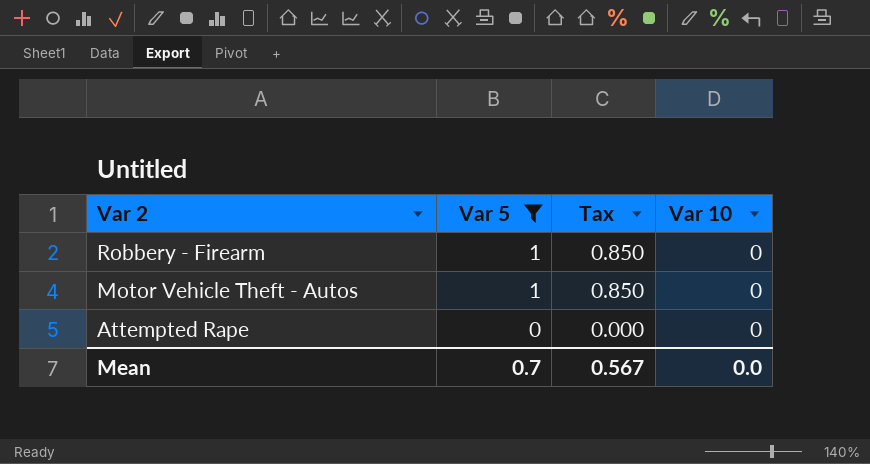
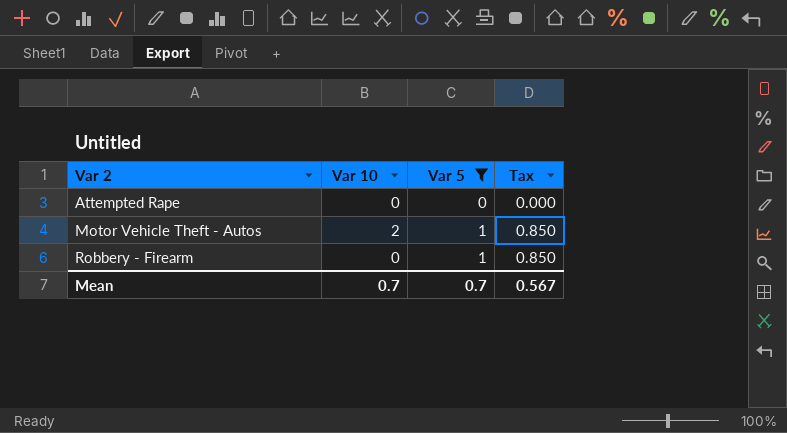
row order: Var 2 descending -> Var 2 ascending
column Var 10 | position: 4 -> 2
Motor Vehicle Theft - Autos | Var 10: 0 -> 2
Mean | Var 10: 0.0 -> 0.7

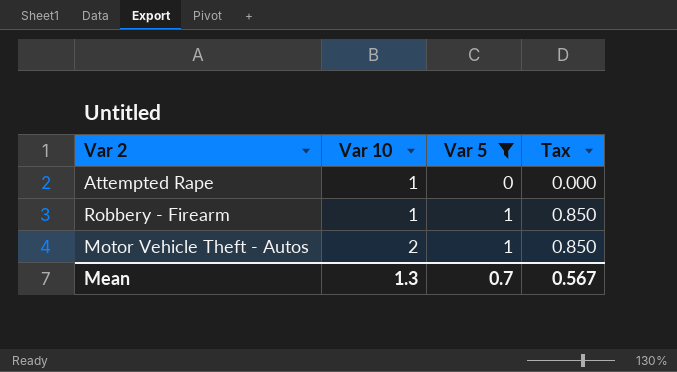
row order: Var 2 ascending -> Var 10 ascending
Attempted Rape | Var 10: 0 -> 1
Robbery - Firearm | Var 10: 0 -> 1
Mean | Var 10: 0.7 -> 1.3

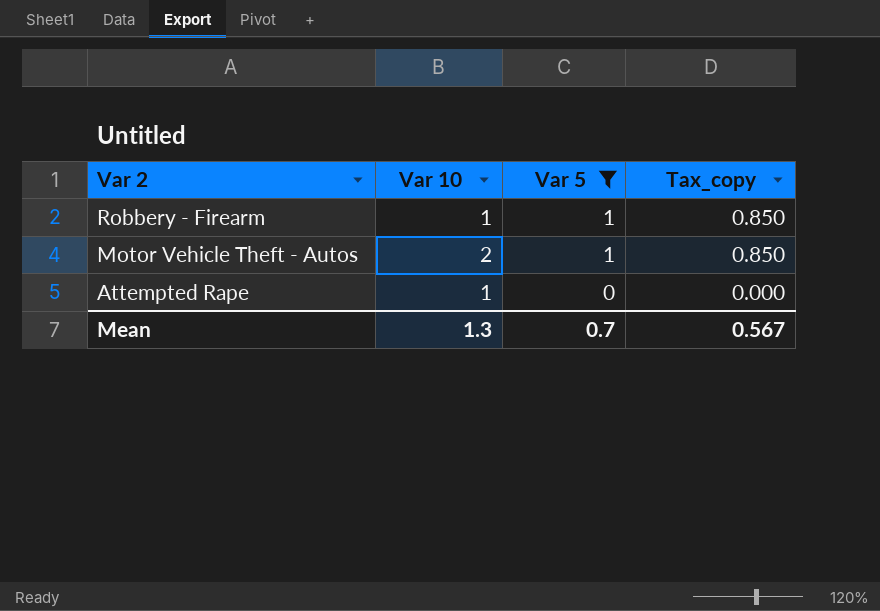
row order: Var 10 ascending -> Var 2 descending
column name: Tax -> Tax_copy

